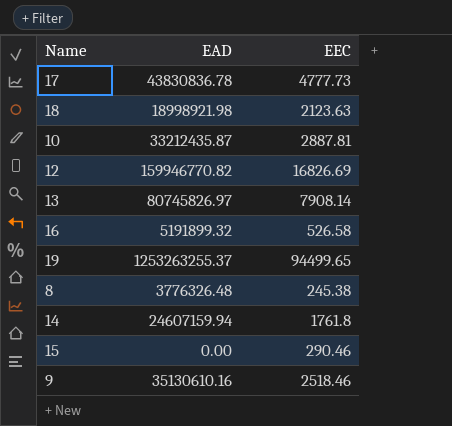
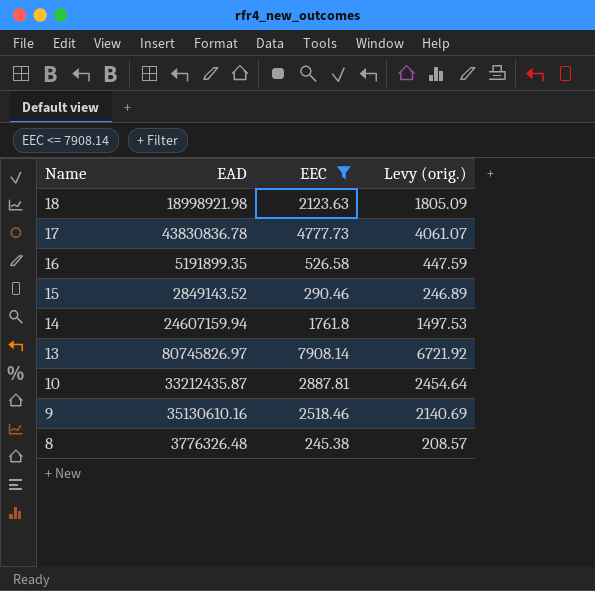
filter: none -> EEC <= 7908.14
row order: none -> Name descending
column Levy (orig.) | formula: none -> [EEC] * 0.85
16 | EAD: 5191899.32 -> 5191899.35
15 | EAD: 0.00 -> 2849143.52

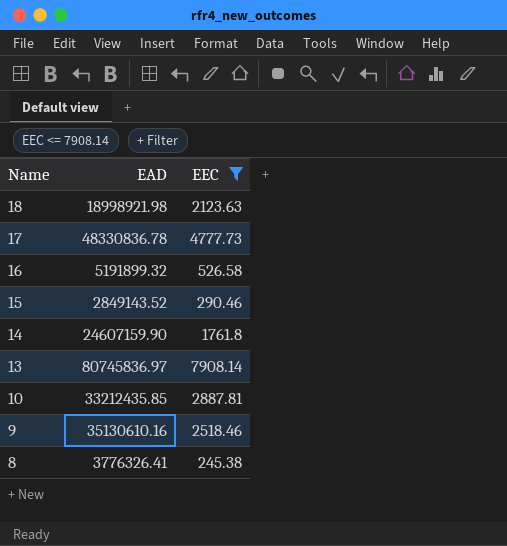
column Levy (orig.) | formula: [EEC] * 0.85 -> none
17 | EAD: 43830836.78 -> 48330836.78
16 | EAD: 5191899.35 -> 5191899.32
14 | EAD: 24607159.94 -> 24607159.90
13 | EAD: 80745826.97 -> 80745836.97
10 | EAD: 33212435.87 -> 33212435.85
8 | EAD: 3776326.48 -> 3776326.41

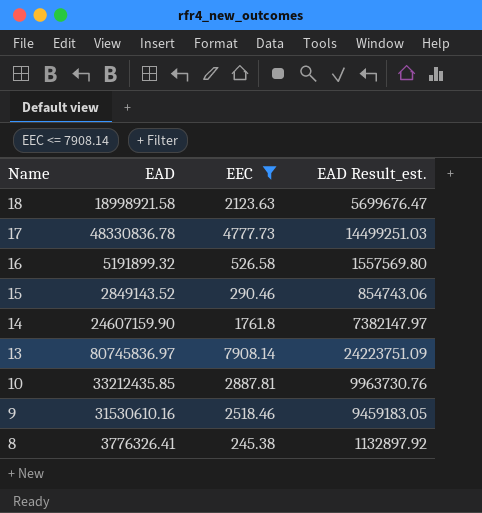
column EAD Result_est. | formula: none -> [EAD] * 0.3
18 | EAD: 18998921.98 -> 18998921.58
9 | EAD: 35130610.16 -> 31530610.16

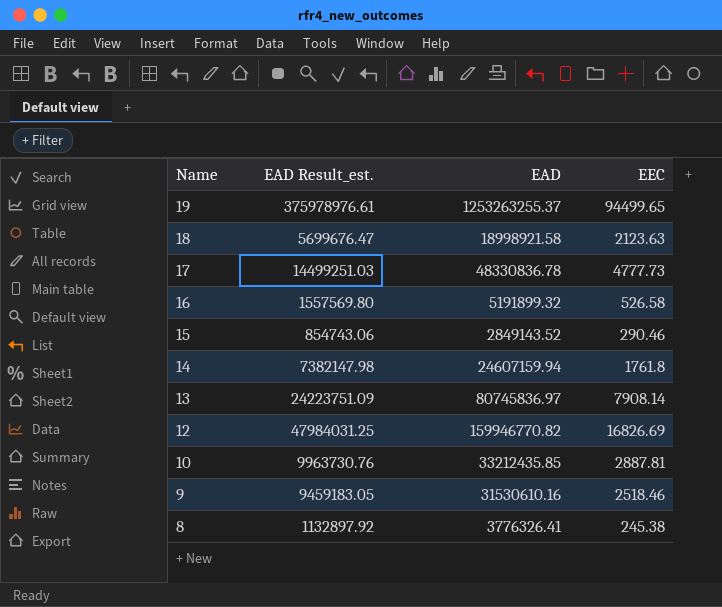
filter: EEC <= 7908.14 -> none
column EAD Result_est. | position: 4 -> 2
14 | EAD Result_est.: 7382147.97 -> 7382147.98
14 | EAD: 24607159.90 -> 24607159.94

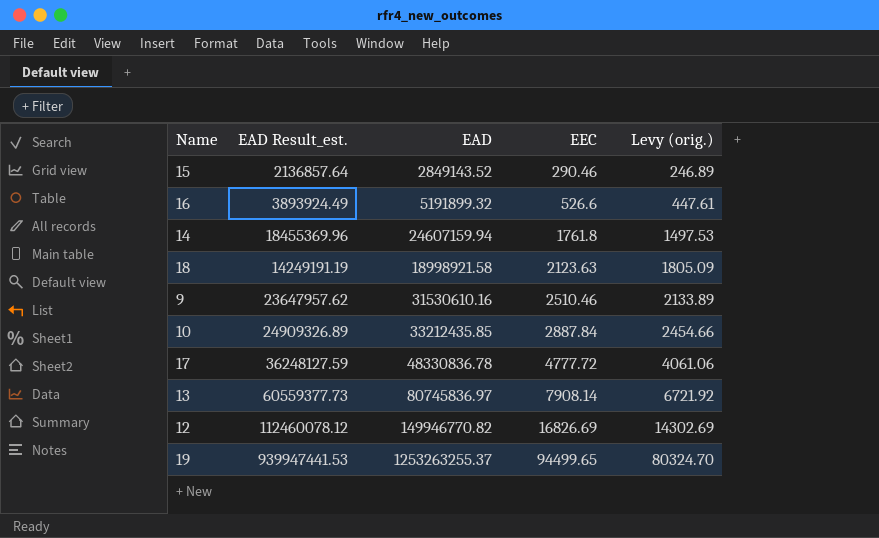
row order: Name descending -> EEC ascending
column EAD Result_est. | formula: [EAD] * 0.3 -> [EAD] * 0.75
column Levy (orig.) | formula: none -> [EEC] * 0.85
row 8: 1132897.92 | 3776326.41 | 245.38 -> none
16 | EEC: 526.58 -> 526.6
9 | EEC: 2518.46 -> 2510.46
10 | EEC: 2887.81 -> 2887.84
17 | EEC: 4777.73 -> 4777.72
12 | EAD: 159946770.82 -> 149946770.82

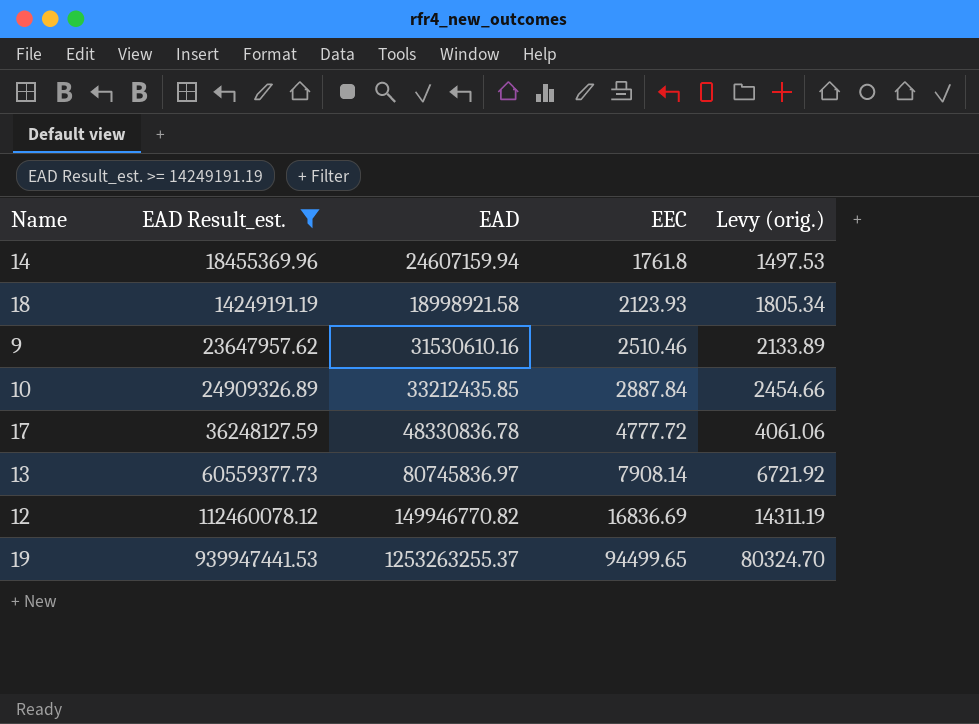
filter: none -> EAD Result_est. >= 14249191.19
18 | EEC: 2123.63 -> 2123.93
18 | Levy (orig.): 1805.09 -> 1805.34
12 | EEC: 16826.69 -> 16836.69
12 | Levy (orig.): 14302.69 -> 14311.19

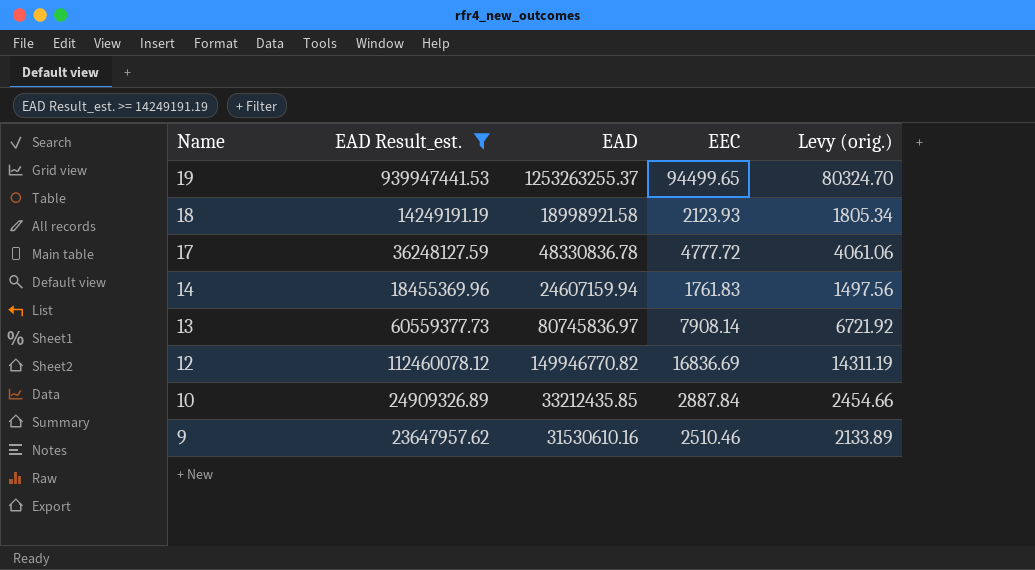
row order: EEC ascending -> Name descending
14 | EEC: 1761.8 -> 1761.83
14 | Levy (orig.): 1497.53 -> 1497.56

